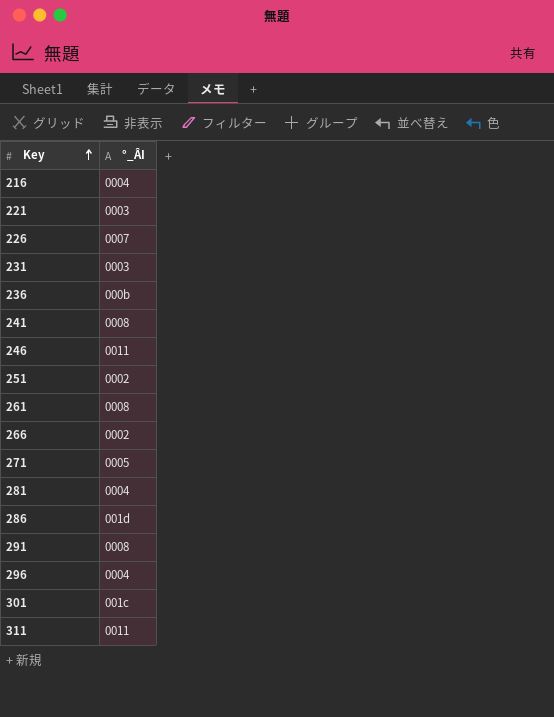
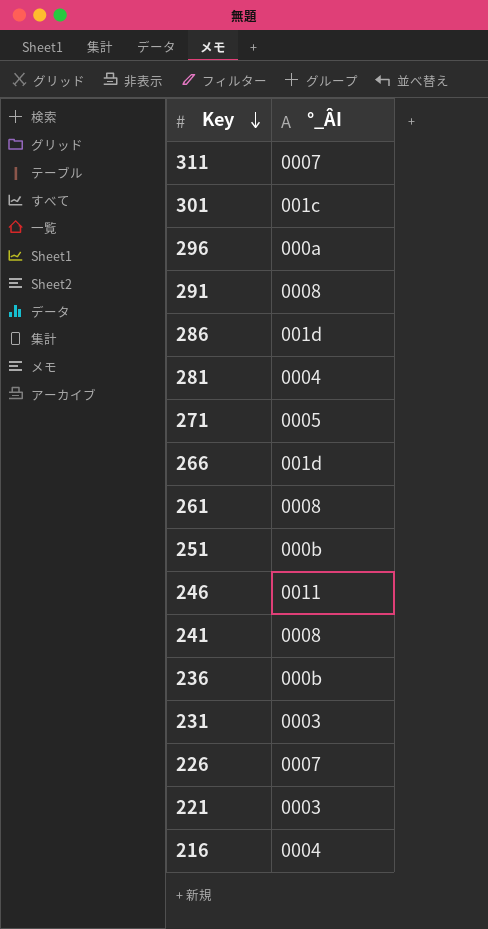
row order: Key ascending -> Key descending
311 | °_ÂI: 0011 -> 0007
296 | °_ÂI: 0004 -> 000a
266 | °_ÂI: 0002 -> 001d
251 | °_ÂI: 0002 -> 000b

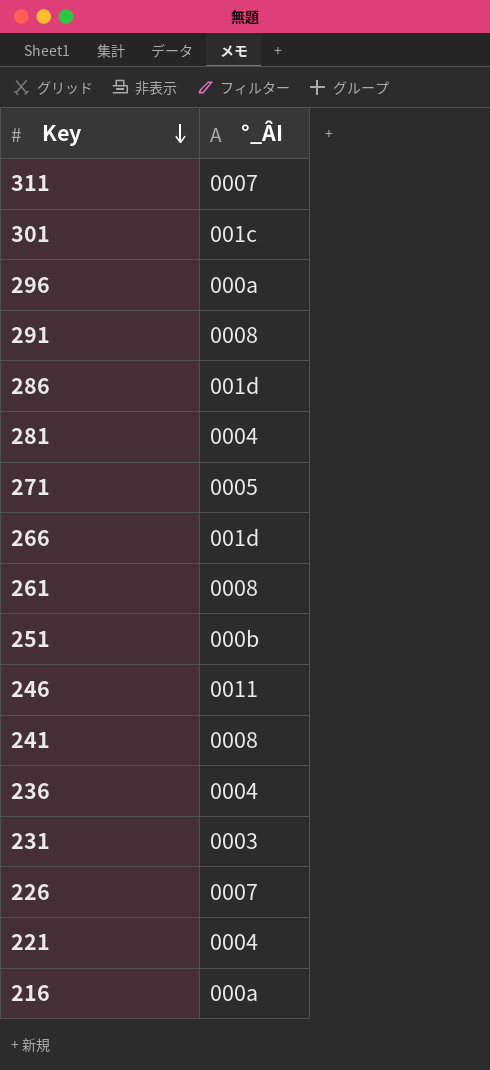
236 | °_ÂI: 000b -> 0004
221 | °_ÂI: 0003 -> 0004
216 | °_ÂI: 0004 -> 000a

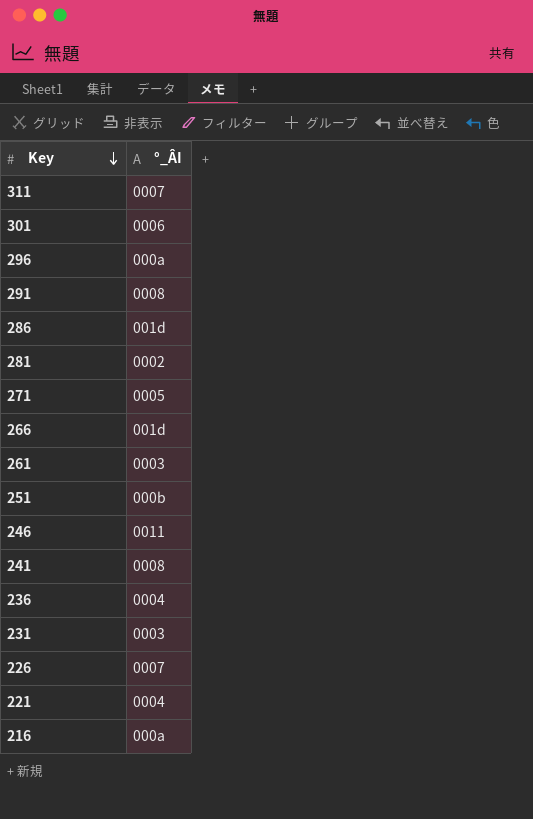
301 | °_ÂI: 001c -> 0006
281 | °_ÂI: 0004 -> 0002
261 | °_ÂI: 0008 -> 0003

